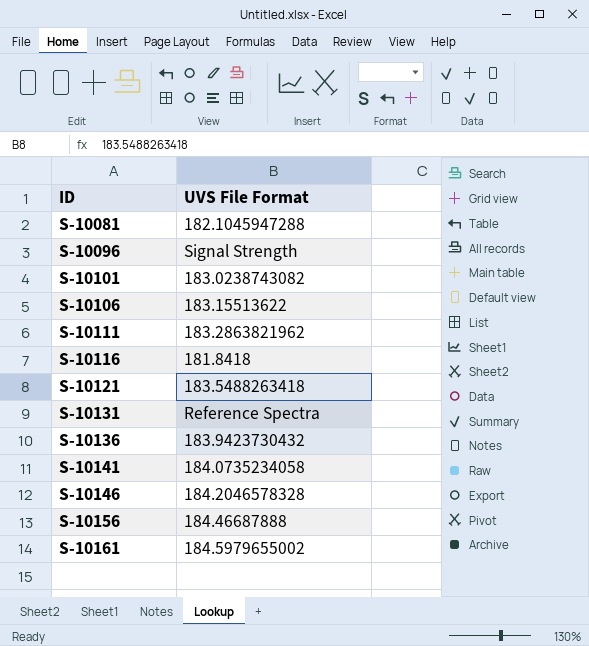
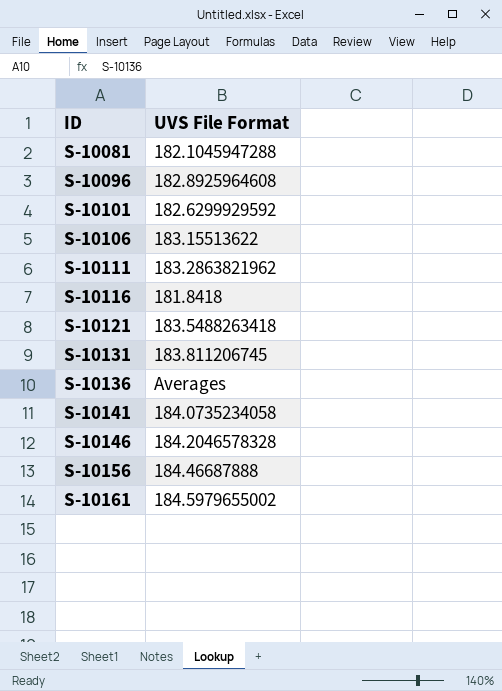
S-10096 | UVS File Format: Signal Strength -> 182.8925964608
S-10101 | UVS File Format: 183.0238743082 -> 182.6299929592
S-10131 | UVS File Format: Reference Spectra -> 183.811206745
S-10136 | UVS File Format: 183.9423730432 -> Averages

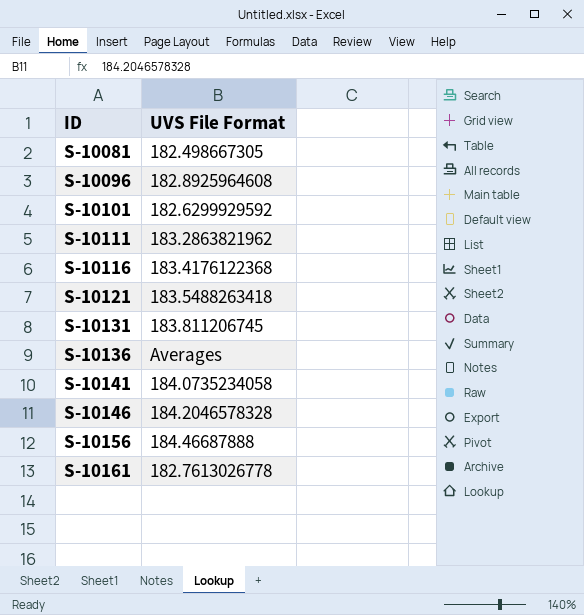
row S-10106: 183.15513622 -> none
S-10081 | UVS File Format: 182.1045947288 -> 182.498667305
S-10116 | UVS File Format: 181.8418 -> 183.4176122368
S-10161 | UVS File Format: 184.5979655002 -> 182.7613026778

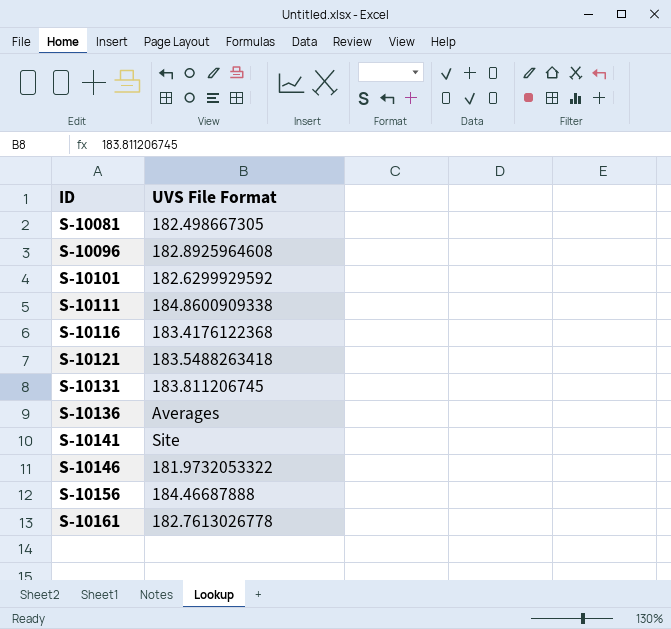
S-10111 | UVS File Format: 183.2863821962 -> 184.8600909338
S-10141 | UVS File Format: 184.0735234058 -> Site
S-10146 | UVS File Format: 184.2046578328 -> 181.9732053322

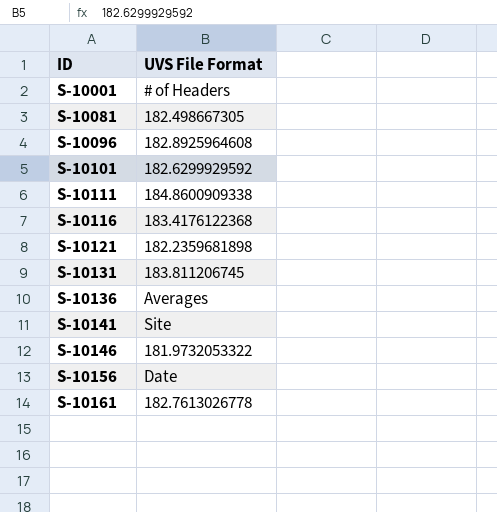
row S-10001: none -> # of Headers
S-10121 | UVS File Format: 183.5488263418 -> 182.2359681898
S-10156 | UVS File Format: 184.46687888 -> Date

